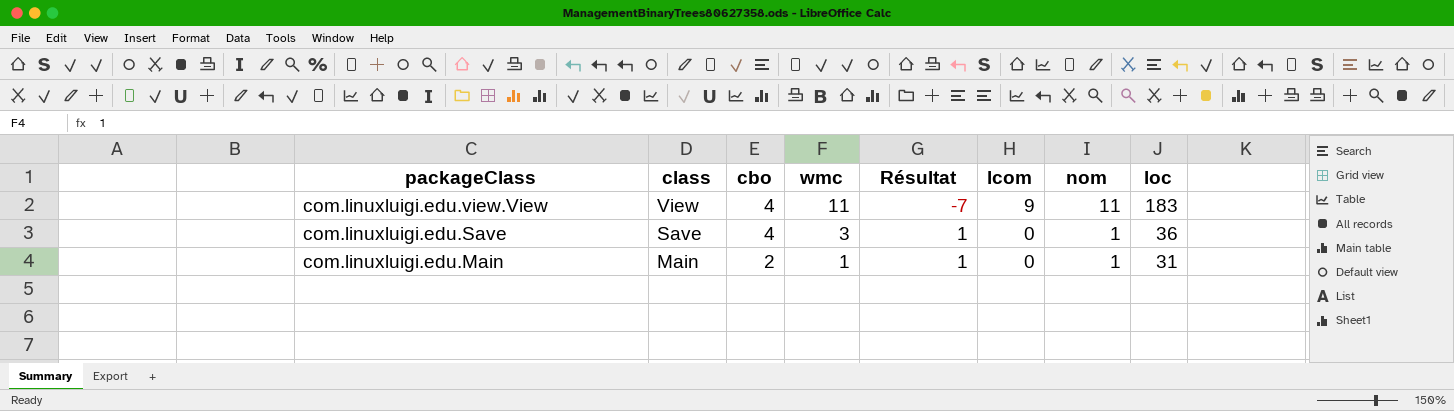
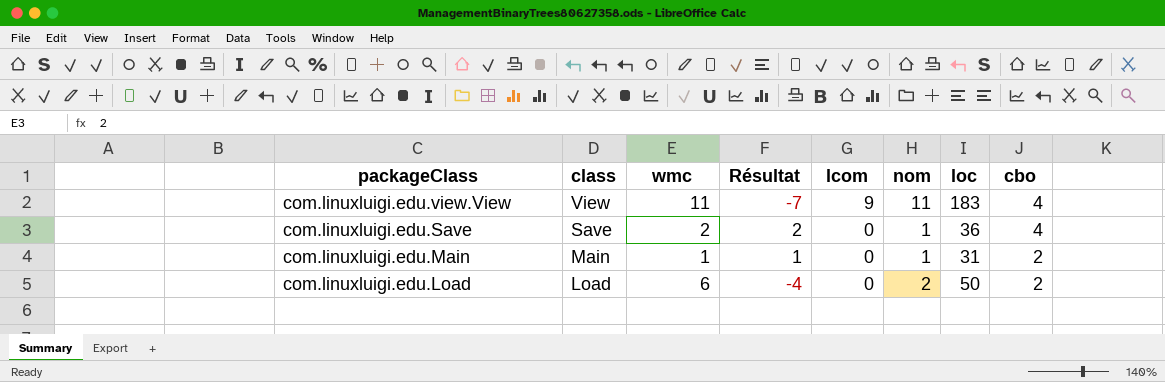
column cbo | position: 3 -> 8
com.linuxluigi.edu.Save | wmc: 3 -> 2
com.linuxluigi.edu.Save | Résultat: 1 -> 2
row com.linuxluigi.edu.Load: none -> Load | 6 | -4 | 0 | 2 | 50 | 2

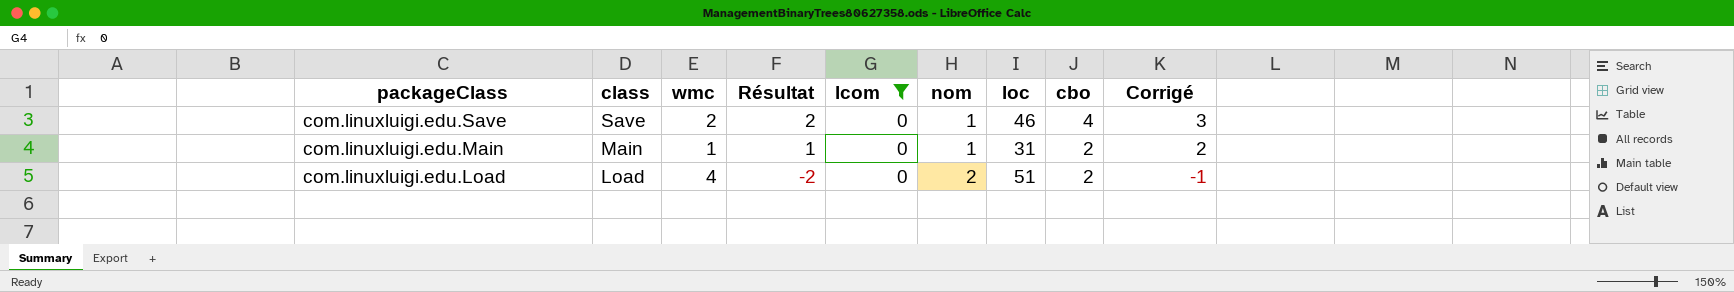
filter: none -> lcom = 0
column Corrigé | formula: none -> [Résultat] + 1
com.linuxluigi.edu.Save | loc: 36 -> 46
com.linuxluigi.edu.Load | wmc: 6 -> 4
com.linuxluigi.edu.Load | Résultat: -4 -> -2
com.linuxluigi.edu.Load | loc: 50 -> 51

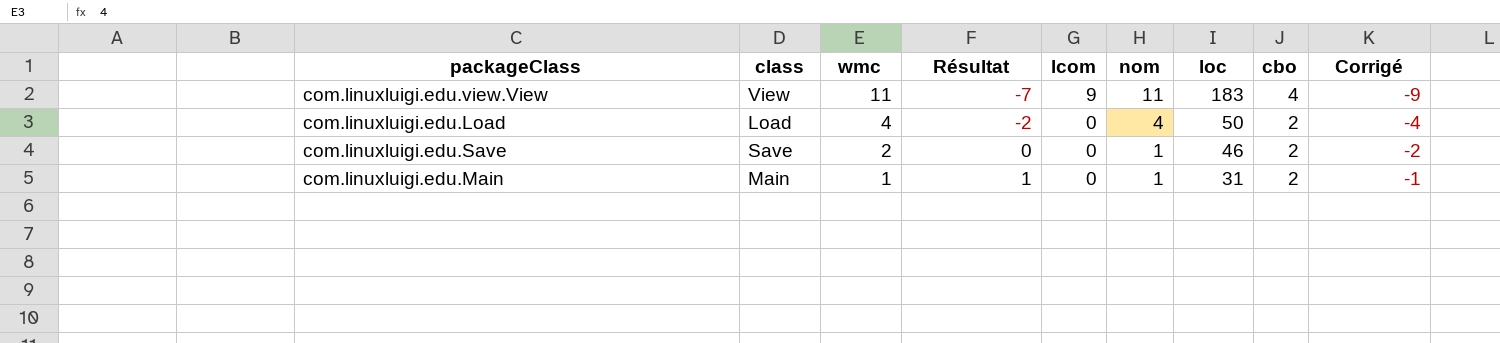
filter: lcom = 0 -> none
row order: packageClass descending -> wmc descending
column Corrigé | formula: [Résultat] + 1 -> [Résultat] - 2
com.linuxluigi.edu.Load | nom: 2 -> 4
com.linuxluigi.edu.Load | loc: 51 -> 50
com.linuxluigi.edu.Save | Résultat: 2 -> 0
com.linuxluigi.edu.Save | cbo: 4 -> 2

